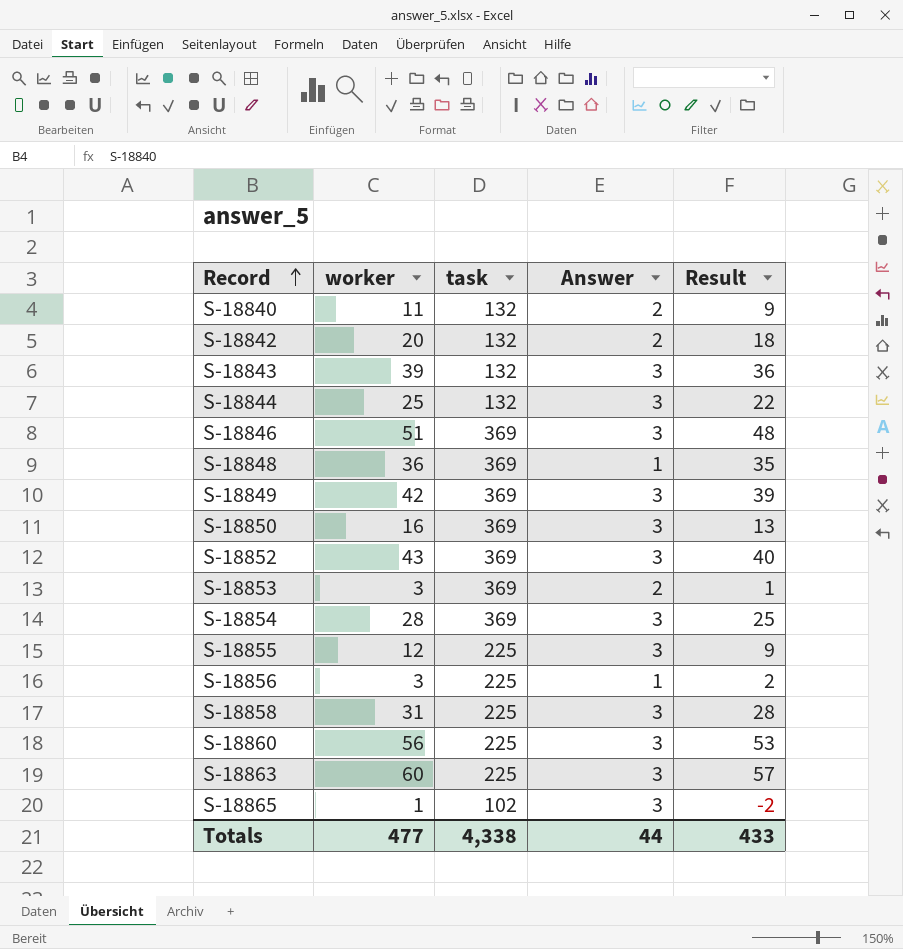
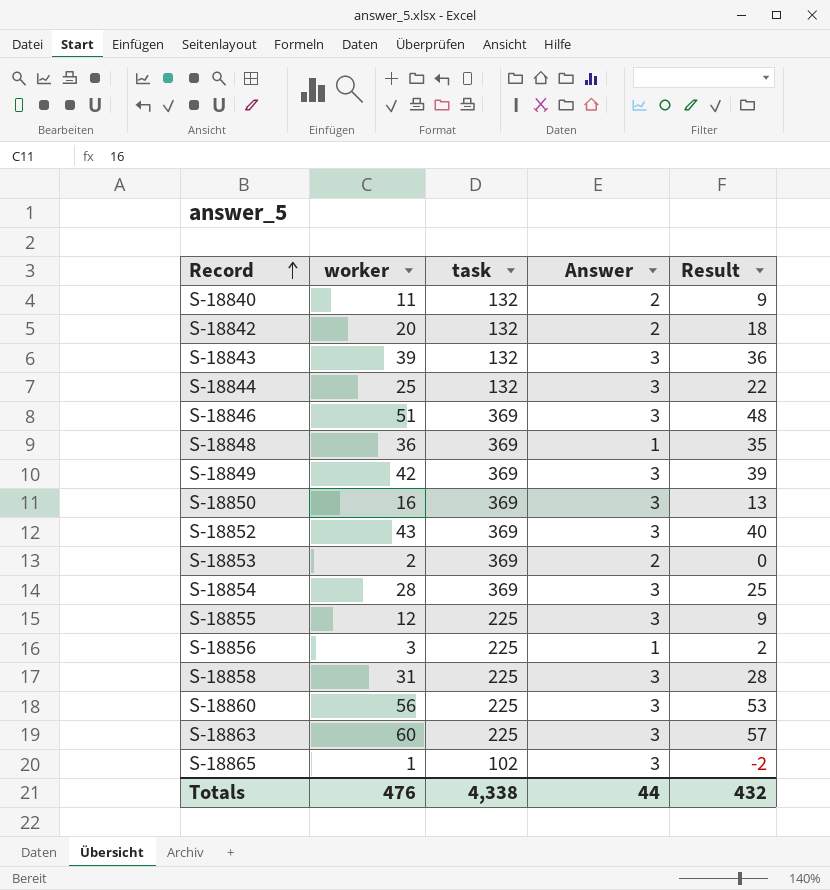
S-18853 | worker: 3 -> 2
S-18853 | Result: 1 -> 0
Totals | worker: 477 -> 476
Totals | Result: 433 -> 432

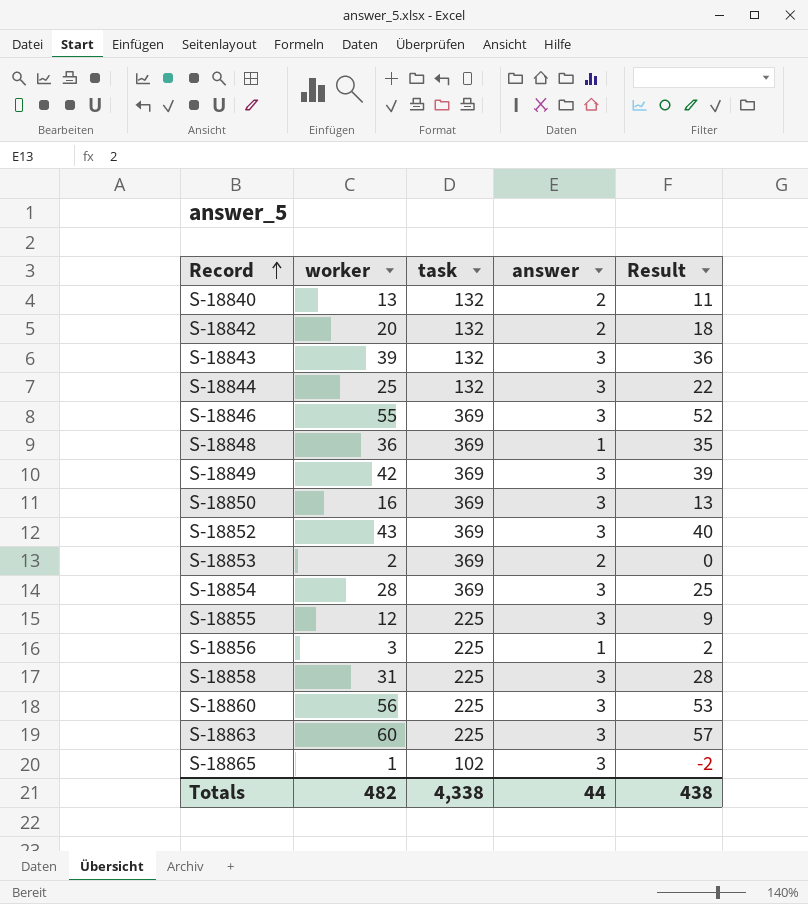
column name: Answer -> answer
S-18840 | worker: 11 -> 13
S-18840 | Result: 9 -> 11
S-18846 | worker: 51 -> 55
S-18846 | Result: 48 -> 52
Totals | worker: 476 -> 482
Totals | Result: 432 -> 438

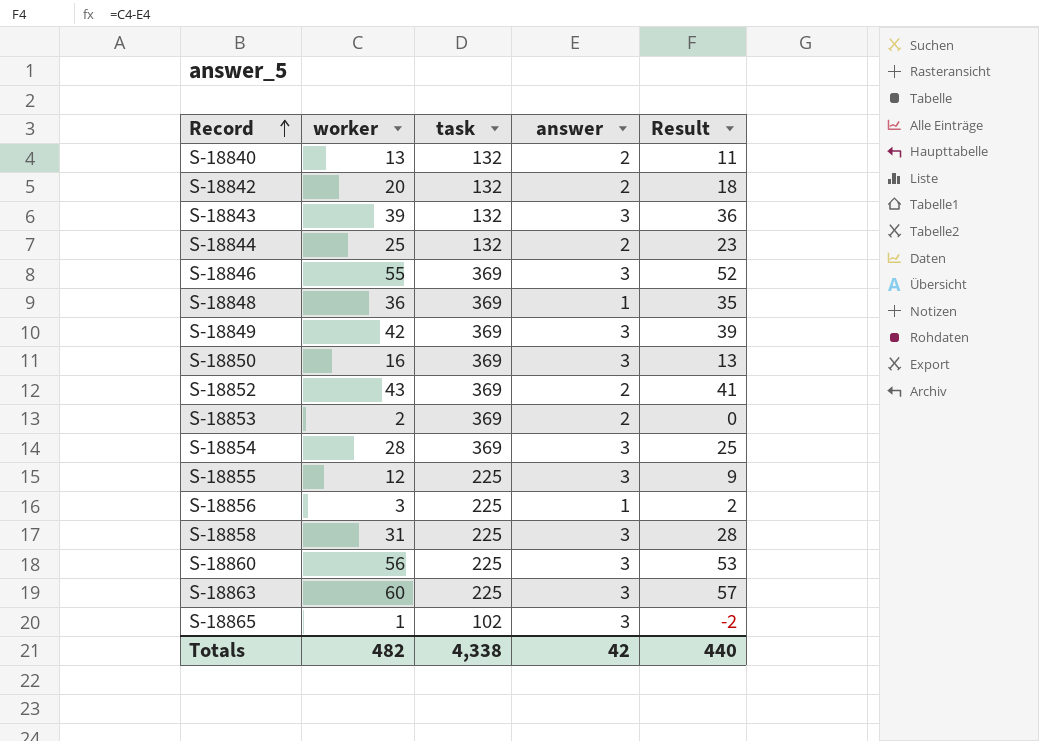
S-18844 | answer: 3 -> 2
S-18844 | Result: 22 -> 23
S-18852 | answer: 3 -> 2
S-18852 | Result: 40 -> 41
Totals | answer: 44 -> 42
Totals | Result: 438 -> 440

